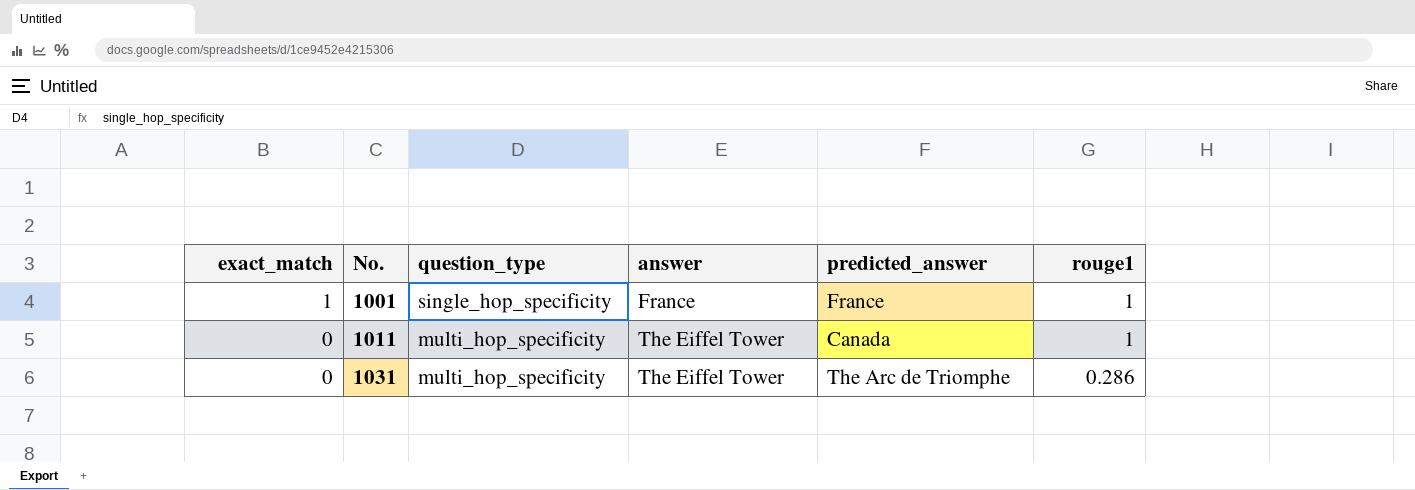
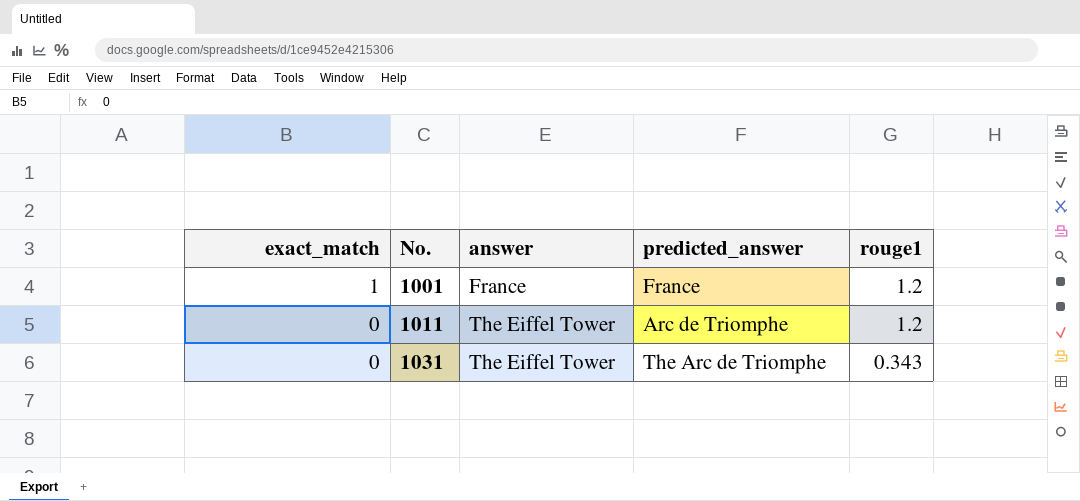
column question_type | position: 3 -> none
1001 | rouge1: 1 -> 1.2
1011 | predicted_answer: Canada -> Arc de Triomphe
1011 | rouge1: 1 -> 1.2
1031 | rouge1: 0.286 -> 0.343

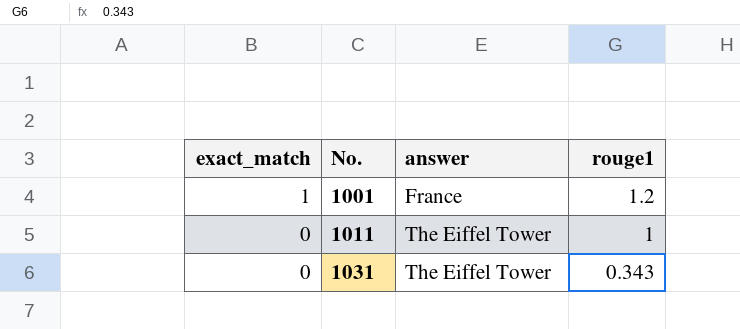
column predicted_answer | position: 4 -> none
1011 | rouge1: 1.2 -> 1

